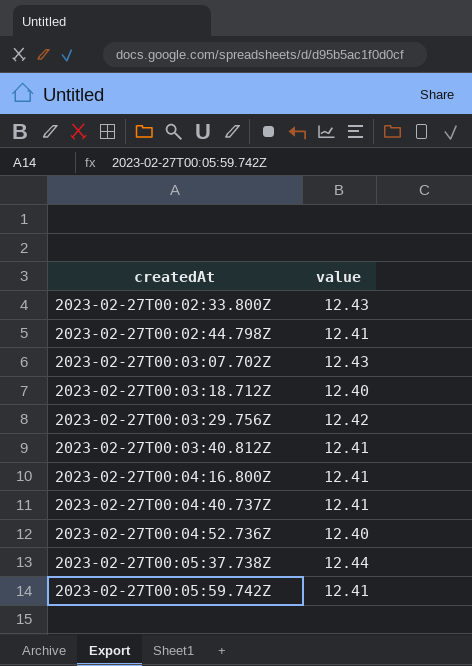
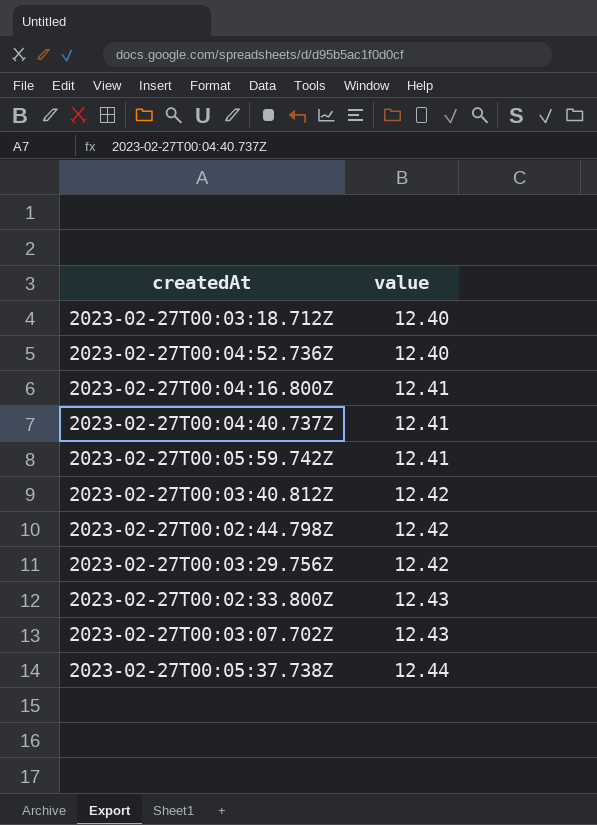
row order: createdAt ascending -> value ascending
2023-02-27T00:03:40.812Z | value: 12.41 -> 12.42
2023-02-27T00:02:44.798Z | value: 12.41 -> 12.42

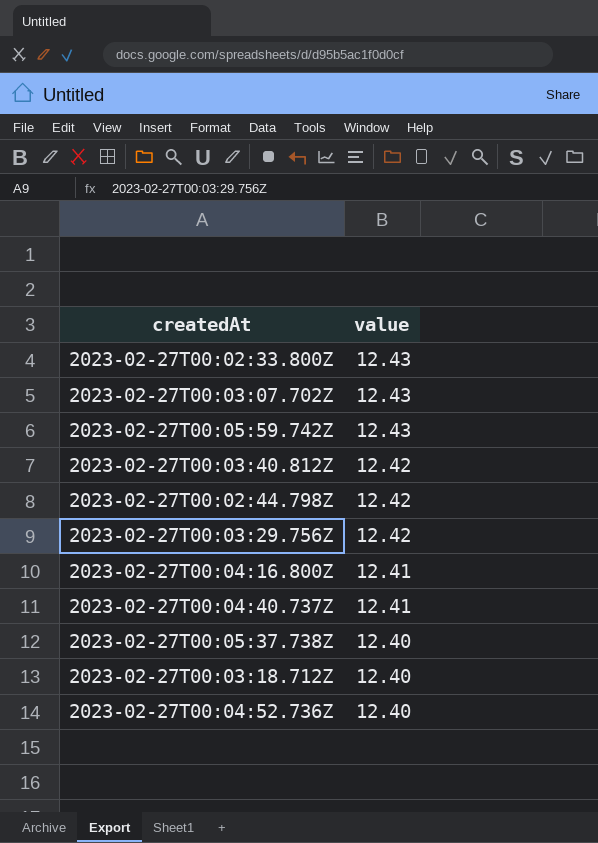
row order: value ascending -> value descending
2023-02-27T00:05:59.742Z | value: 12.41 -> 12.43
2023-02-27T00:05:37.738Z | value: 12.44 -> 12.40

